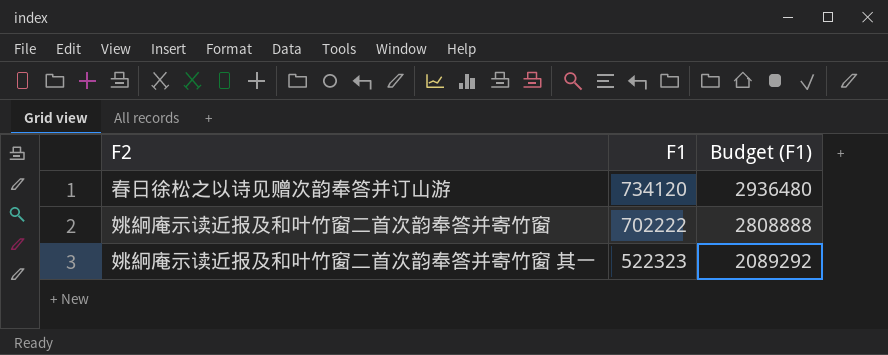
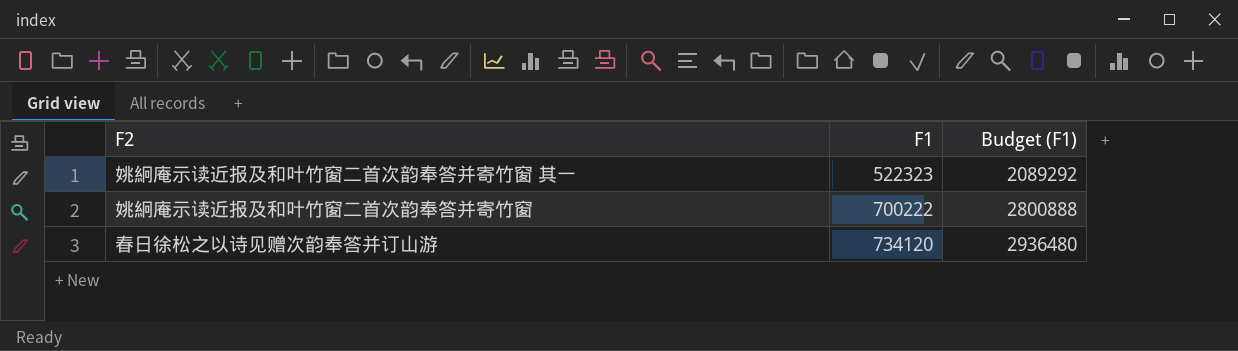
row order: F1 descending -> F1 ascending
姚絅庵示读近报及和叶竹窗二首次韵奉答并寄竹窗 | F1: 702222 -> 700222
姚絅庵示读近报及和叶竹窗二首次韵奉答并寄竹窗 | Budget (F1): 2808888 -> 2800888

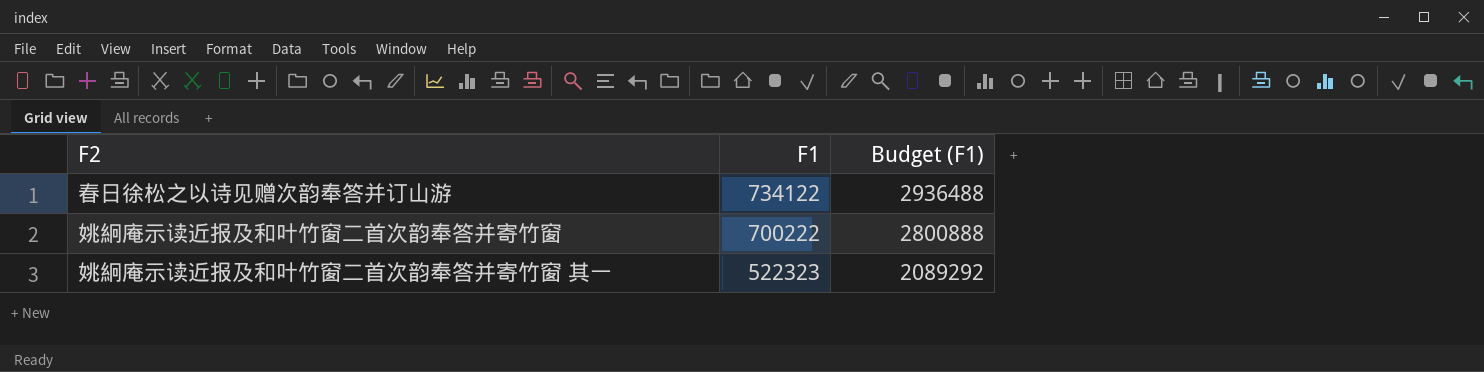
row order: F1 ascending -> F1 descending
春日徐松之以诗见赠次韵奉答并订山游 | F1: 734120 -> 734122
春日徐松之以诗见赠次韵奉答并订山游 | Budget (F1): 2936480 -> 2936488

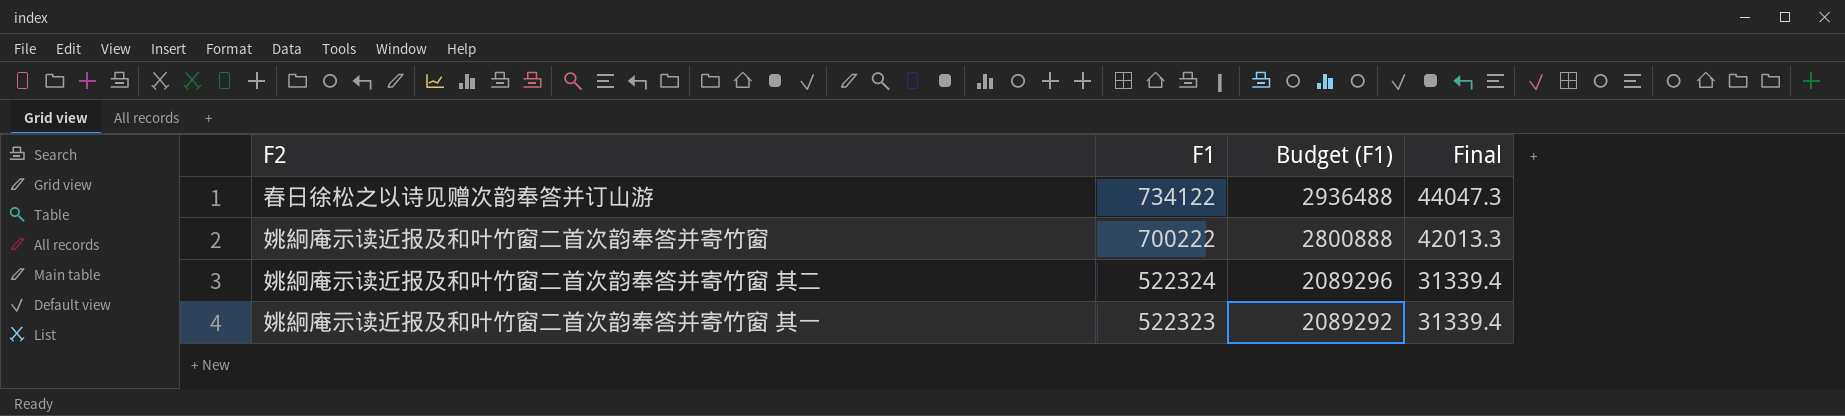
column Final | formula: none -> [F1] * 0.06
row 姚絅庵示读近报及和叶竹窗二首次韵奉答并寄竹窗 其二: none -> 522324 | 2089296 | 31339.4

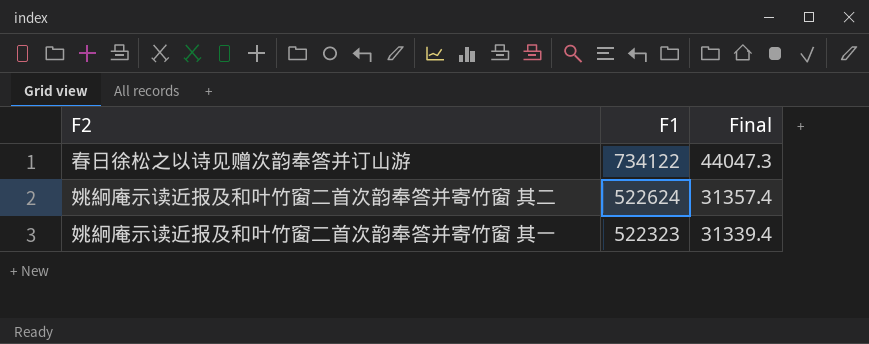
column Budget (F1) | formula: [F1] * 4 -> none
row 姚絅庵示读近报及和叶竹窗二首次韵奉答并寄竹窗: 700222 | 2800888 | 42013.3 -> none
姚絅庵示读近报及和叶竹窗二首次韵奉答并寄竹窗 其二 | F1: 522324 -> 522624
姚絅庵示读近报及和叶竹窗二首次韵奉答并寄竹窗 其二 | Final: 31339.4 -> 31357.4

